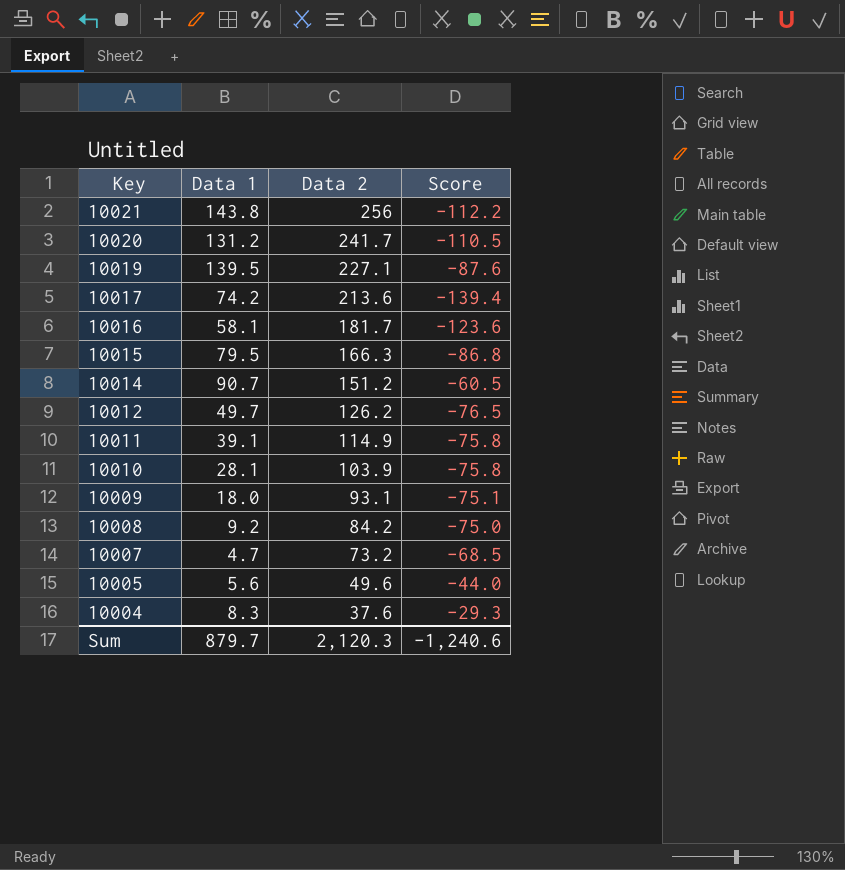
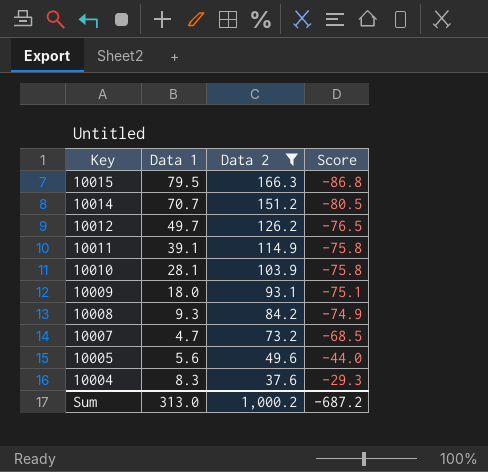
filter: none -> Data 2 <= 166.3
10014 | Data 1: 90.7 -> 70.7
10014 | Score: -60.5 -> -80.5
10008 | Data 1: 9.2 -> 9.3
10008 | Score: -75.0 -> -74.9
Sum | Data 1: 879.7 -> 313.0
Sum | Data 2: 2,120.3 -> 1,000.2
Sum | Score: -1,240.6 -> -687.2

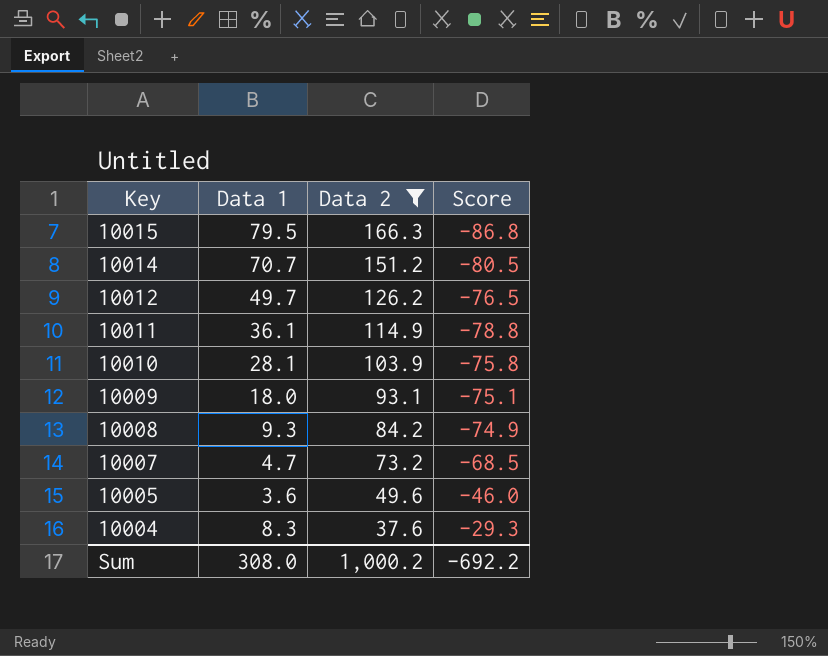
10011 | Data 1: 39.1 -> 36.1
10011 | Score: -75.8 -> -78.8
10005 | Data 1: 5.6 -> 3.6
10005 | Score: -44.0 -> -46.0
Sum | Data 1: 313.0 -> 308.0
Sum | Score: -687.2 -> -692.2

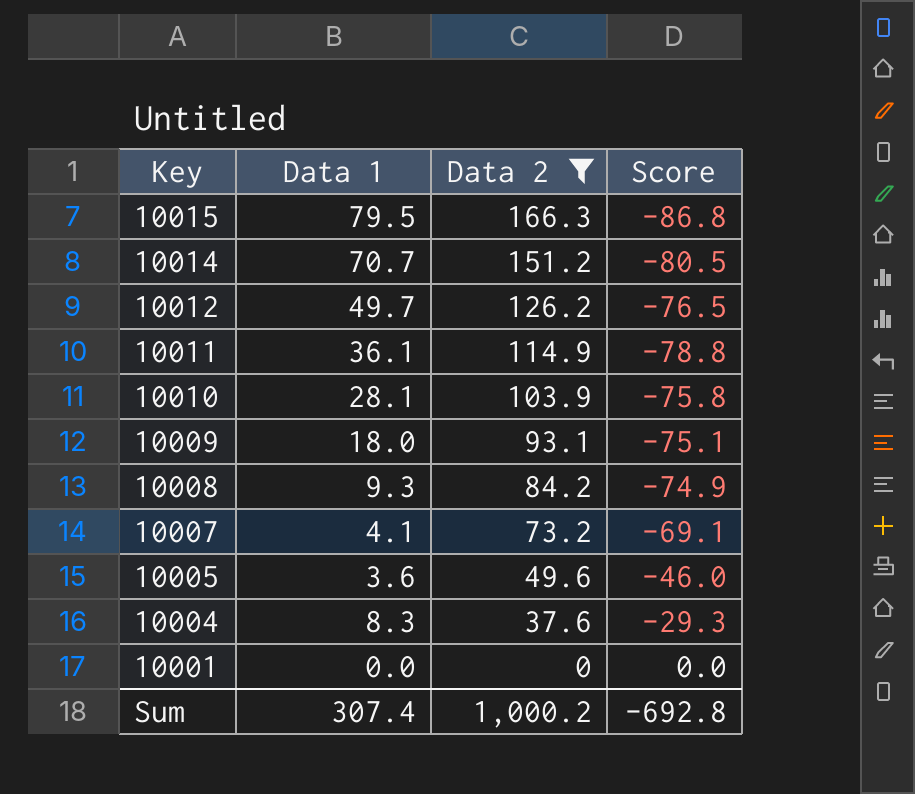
10007 | Data 1: 4.7 -> 4.1
10007 | Score: -68.5 -> -69.1
row 10001: none -> 0.0 | 0 | 0.0
Sum | Data 1: 308.0 -> 307.4
Sum | Score: -692.2 -> -692.8

